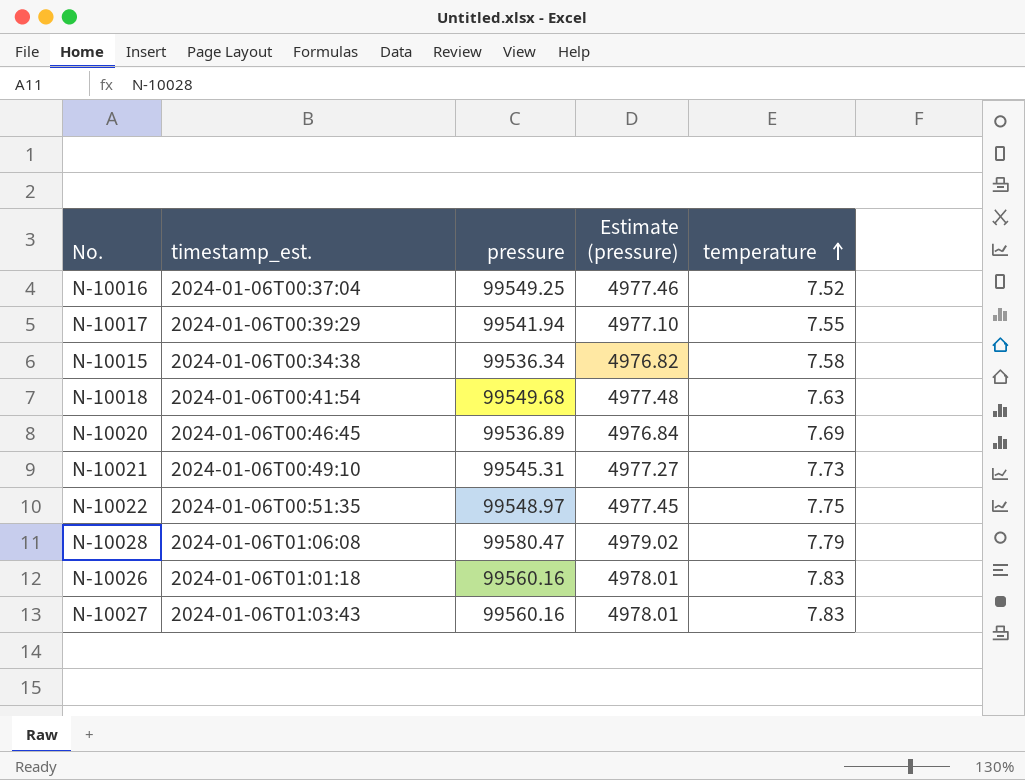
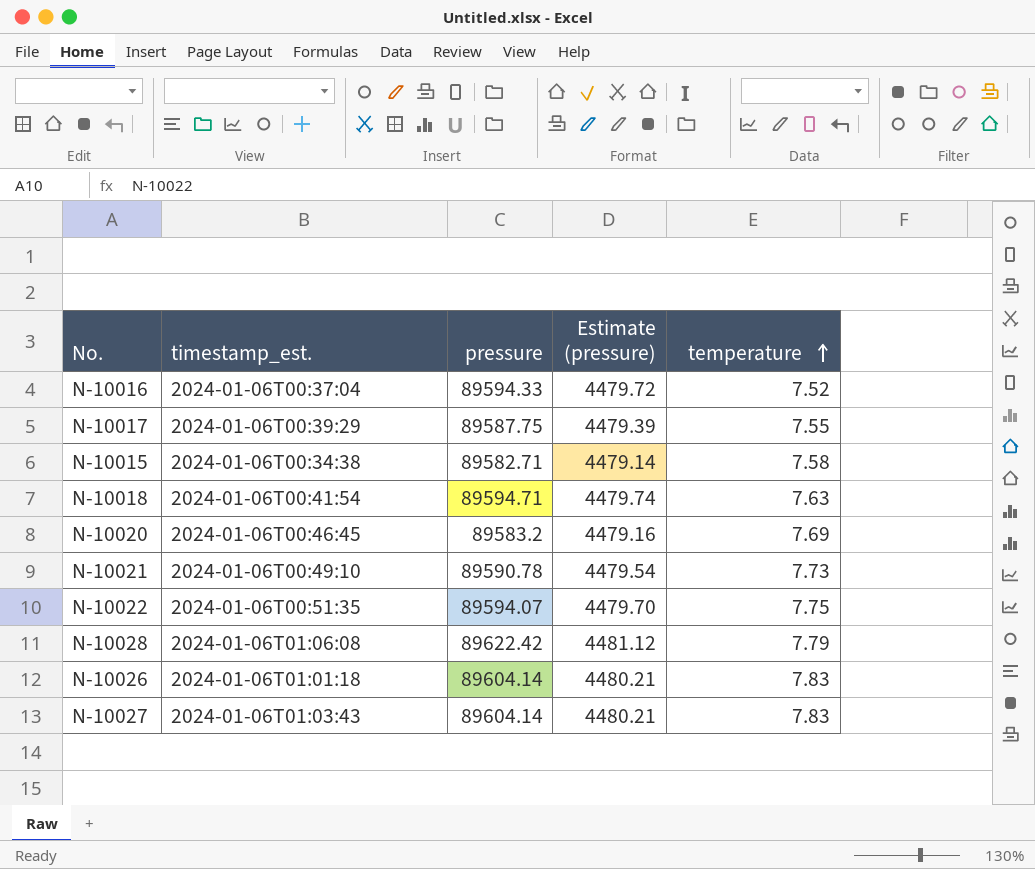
N-10016 | pressure: 99549.25 -> 89594.33
N-10016 | Estimate (pressure): 4977.46 -> 4479.72
N-10017 | pressure: 99541.94 -> 89587.75
N-10017 | Estimate (pressure): 4977.10 -> 4479.39
N-10015 | pressure: 99536.34 -> 89582.71
N-10015 | Estimate (pressure): 4976.82 -> 4479.14
N-10018 | pressure: 99549.68 -> 89594.71
N-10018 | Estimate (pressure): 4977.48 -> 4479.74
N-10020 | pressure: 99536.89 -> 89583.2
N-10020 | Estimate (pressure): 4976.84 -> 4479.16
N-10021 | pressure: 99545.31 -> 89590.78
N-10021 | Estimate (pressure): 4977.27 -> 4479.54
N-10022 | pressure: 99548.97 -> 89594.07
N-10022 | Estimate (pressure): 4977.45 -> 4479.70
N-10028 | pressure: 99580.47 -> 89622.42
N-10028 | Estimate (pressure): 4979.02 -> 4481.12
N-10026 | pressure: 99560.16 -> 89604.14
N-10026 | Estimate (pressure): 4978.01 -> 4480.21
N-10027 | pressure: 99560.16 -> 89604.14
N-10027 | Estimate (pressure): 4978.01 -> 4480.21

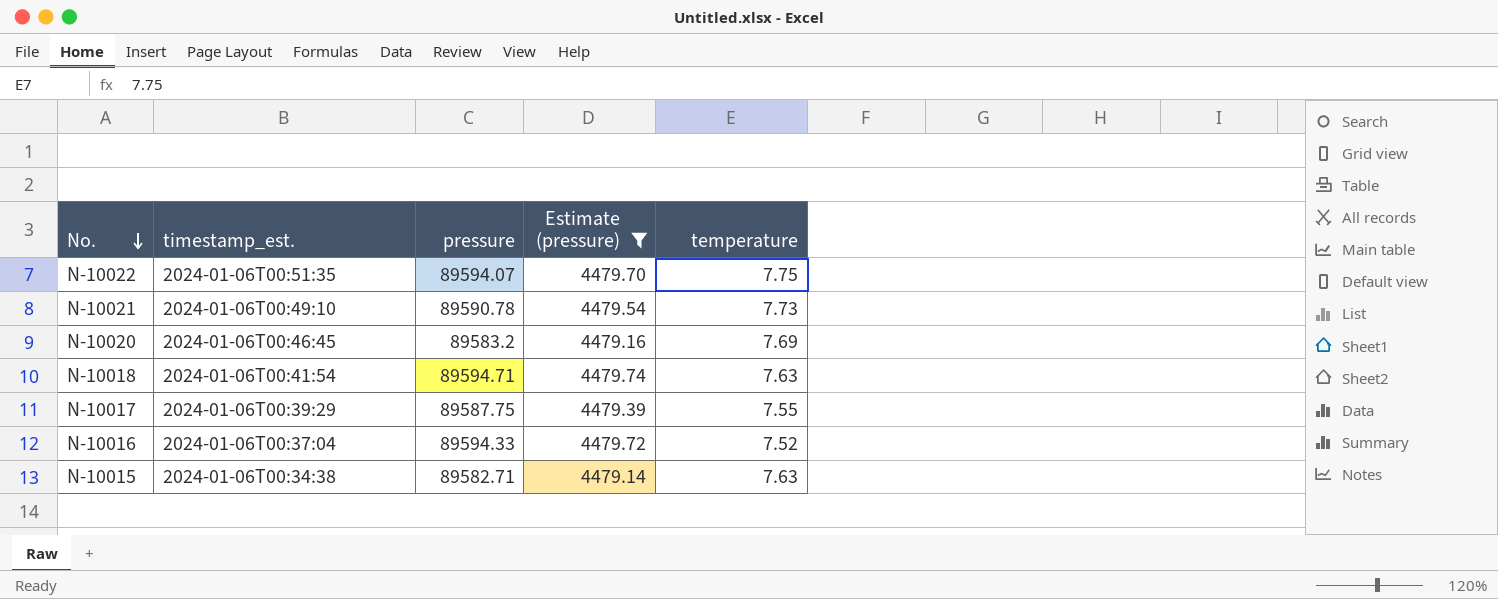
filter: none -> Estimate (pressure) <= 4479.74
row order: temperature ascending -> No. descending
N-10015 | temperature: 7.58 -> 7.63

